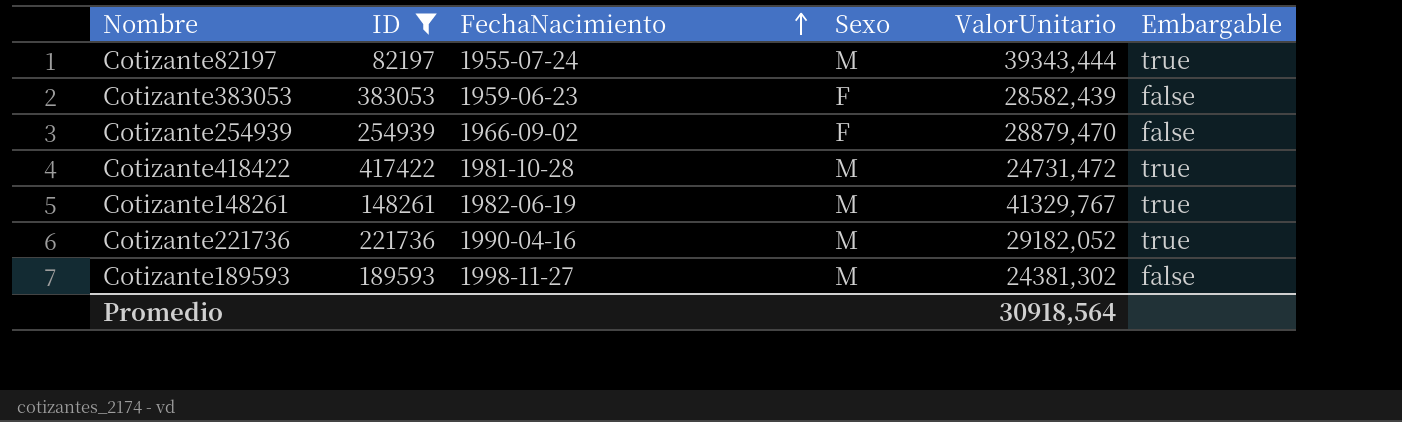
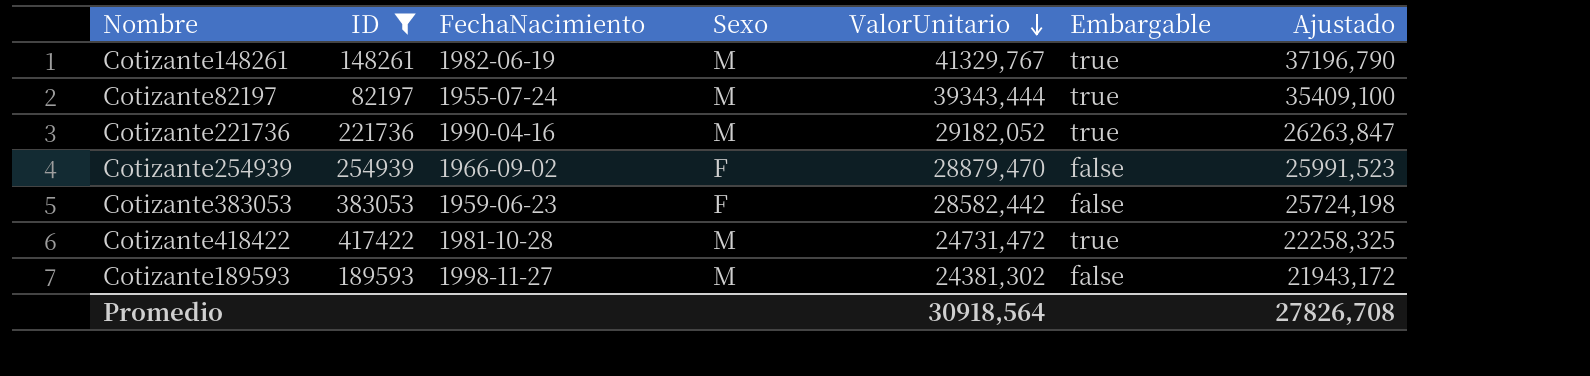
row order: FechaNacimiento ascending -> ValorUnitario descending
column Ajustado | formula: none -> [ValorUnitario] * 0,9
Cotizante383053 | ValorUnitario: 28582,439 -> 28582,442

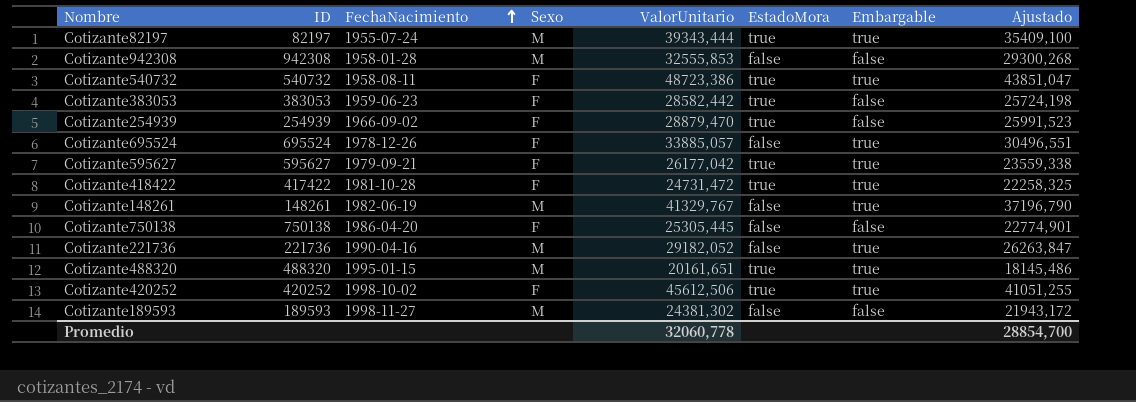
filter: ID <= 417422 -> none
row order: ValorUnitario descending -> FechaNacimiento ascending
column EstadoMora | position: none -> 6
Cotizante418422 | Sexo: M -> F
Promedio | ValorUnitario: 30918,564 -> 32060,778
Promedio | Ajustado: 27826,708 -> 28854,700

